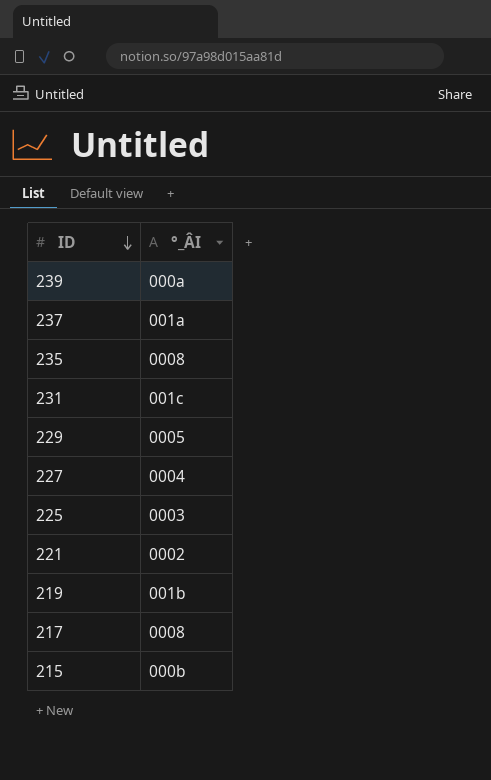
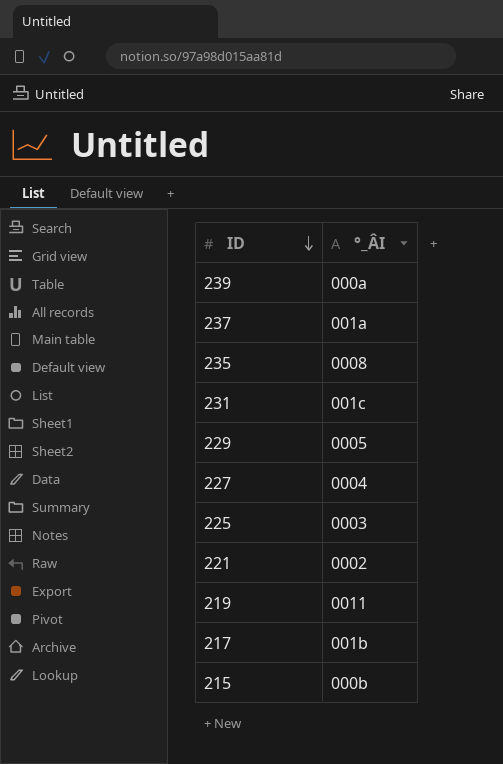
219 | °_ÂI: 001b -> 0011
217 | °_ÂI: 0008 -> 001b

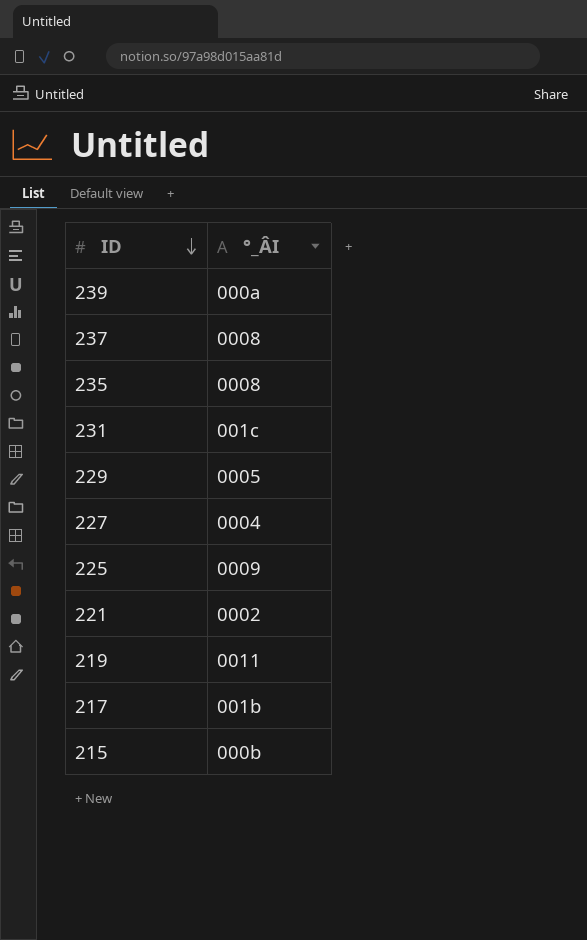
237 | °_ÂI: 001a -> 0008
225 | °_ÂI: 0003 -> 0009

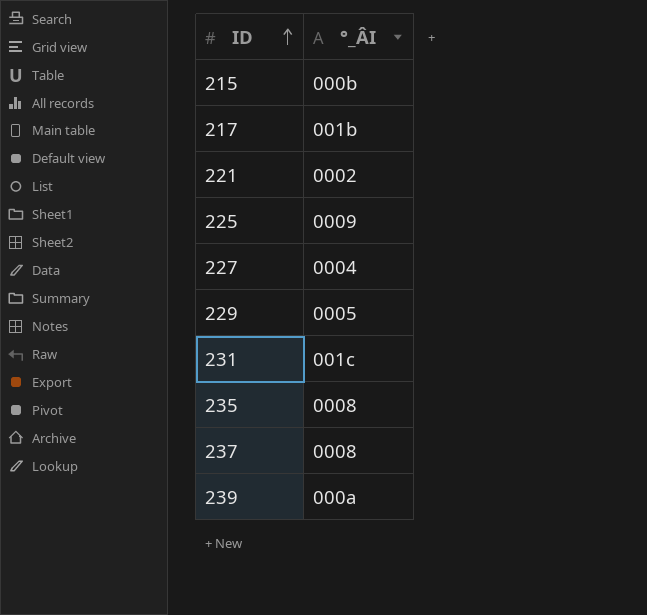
row order: ID descending -> ID ascending
row 219: 0011 -> none

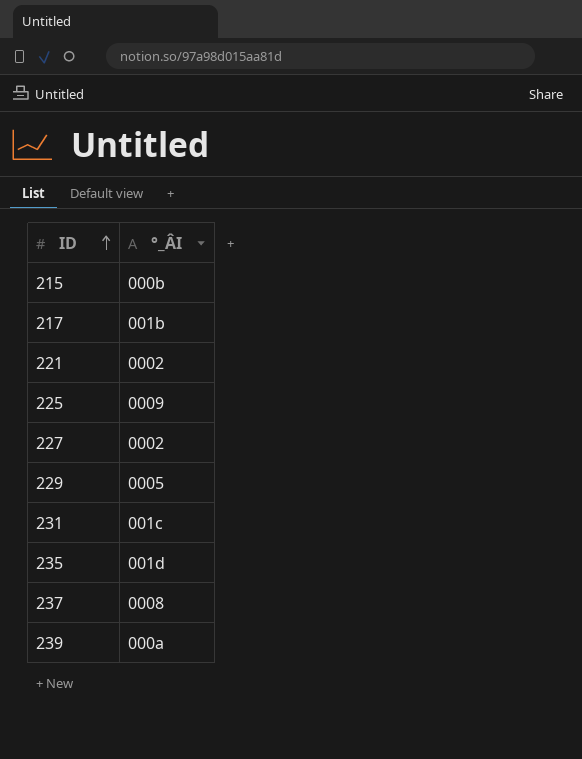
227 | °_ÂI: 0004 -> 0002
235 | °_ÂI: 0008 -> 001d

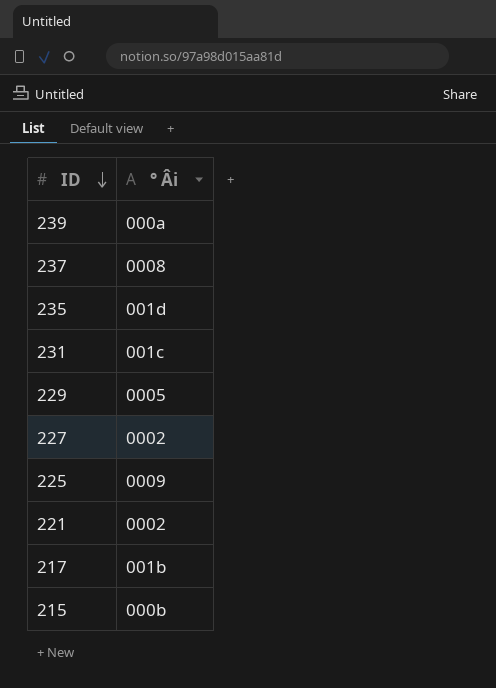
row order: ID ascending -> ID descending
column name: °_ÂI -> ° Âi

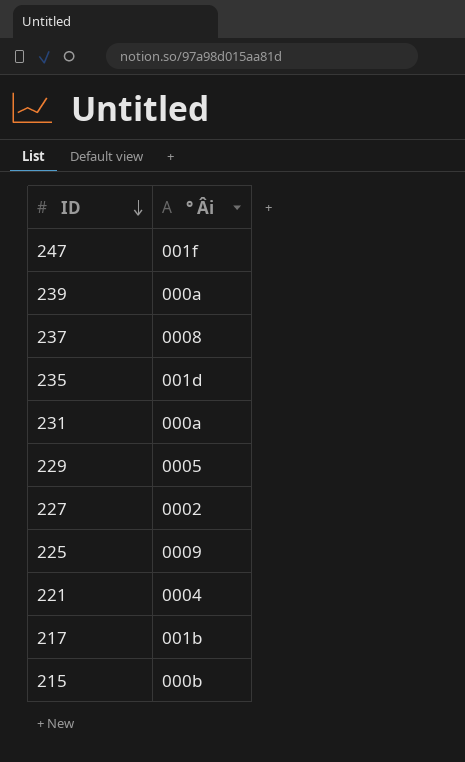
row 247: none -> 001f
231 | ° Âi: 001c -> 000a
221 | ° Âi: 0002 -> 0004

